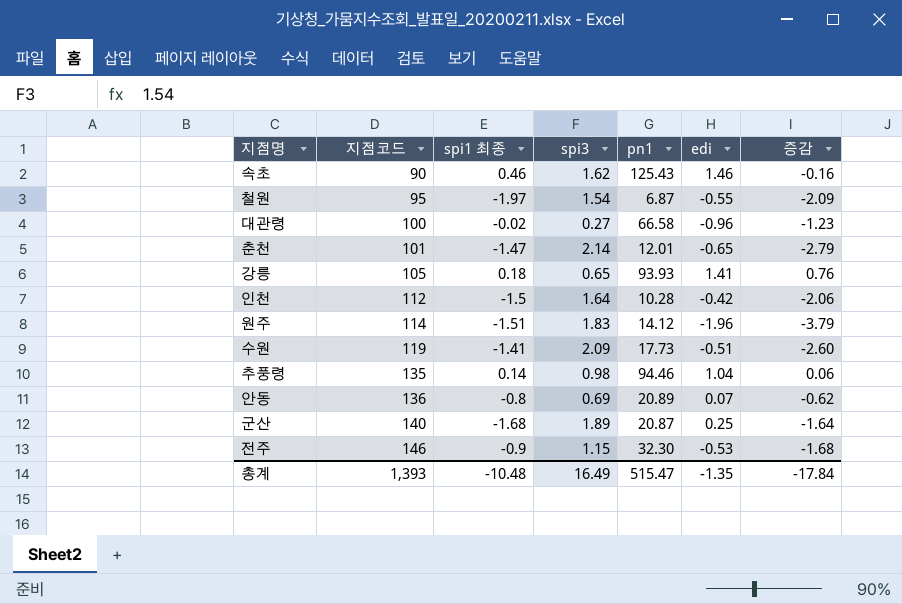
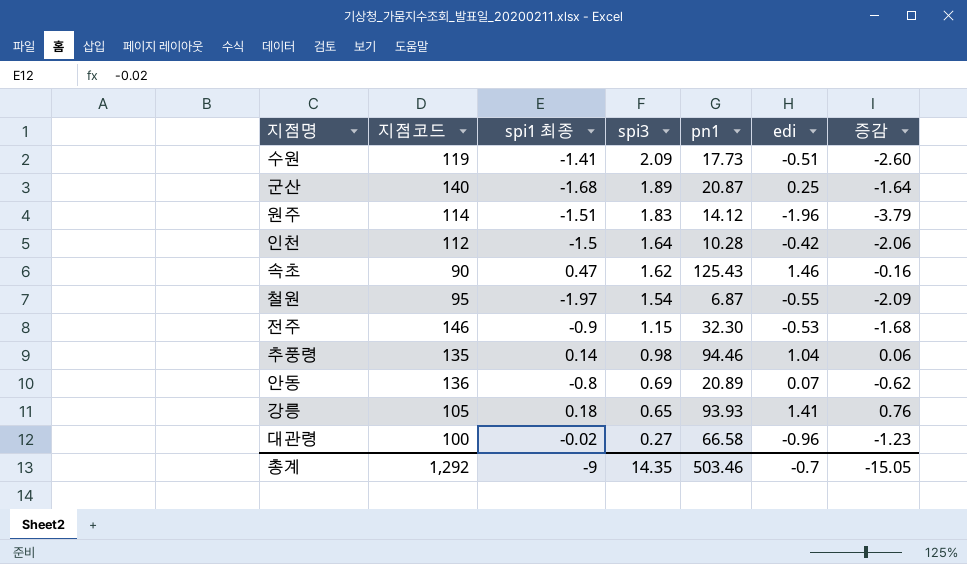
row order: 지점코드 ascending -> spi3 descending
row 춘천: 101 | -1.47 | 2.14 | 12.01 | -0.65 | -2.79 -> none
속초 | spi1 최종: 0.46 -> 0.47
총계 | 지점코드: 1,393 -> 1,292
총계 | spi1 최종: -10.48 -> -9
총계 | spi3: 16.49 -> 14.35
총계 | pn1: 515.47 -> 503.46
총계 | edi: -1.35 -> -0.7
총계 | 증감: -17.84 -> -15.05

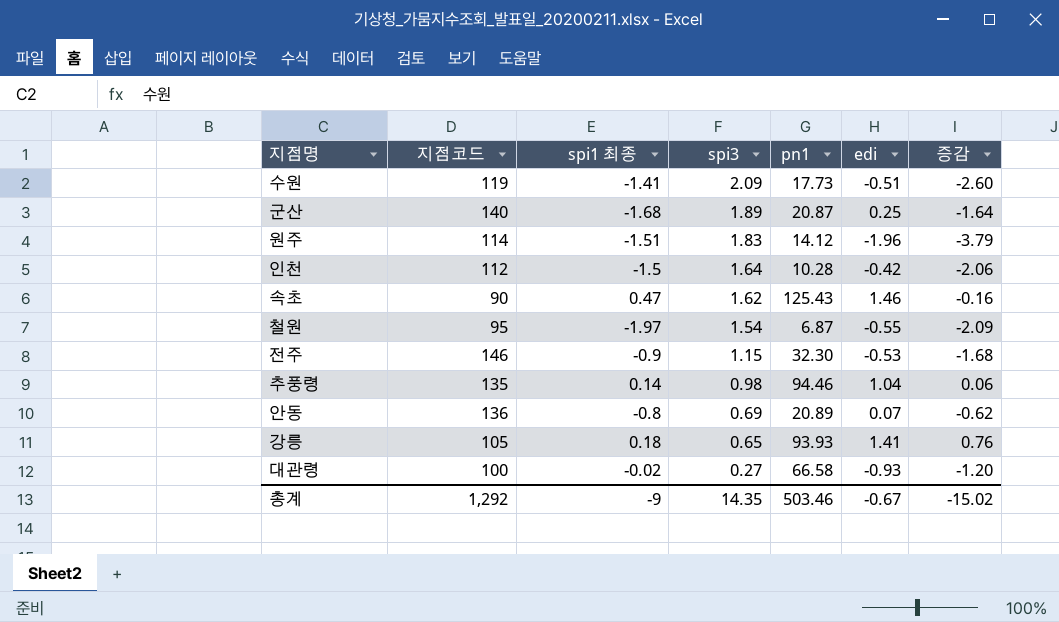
대관령 | edi: -0.96 -> -0.93
대관령 | 증감: -1.23 -> -1.20
총계 | edi: -0.7 -> -0.67
총계 | 증감: -15.05 -> -15.02

